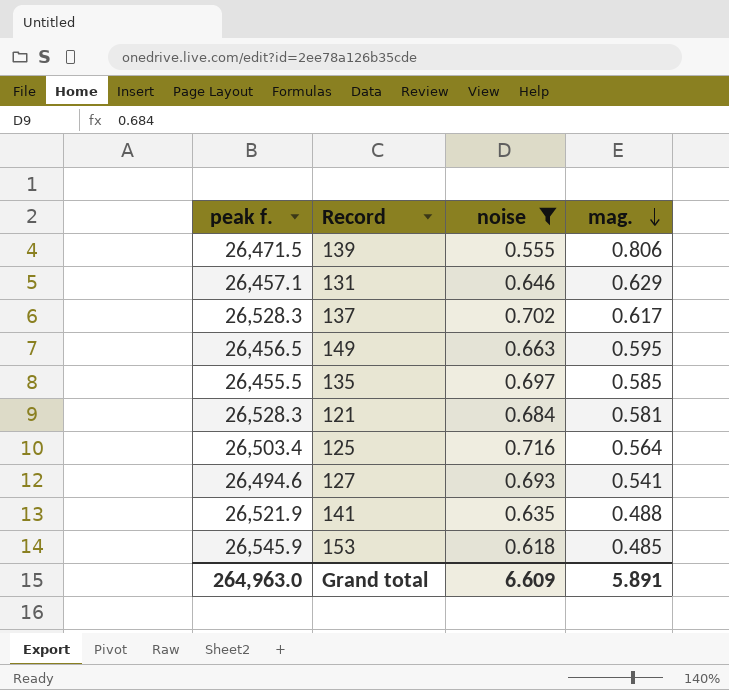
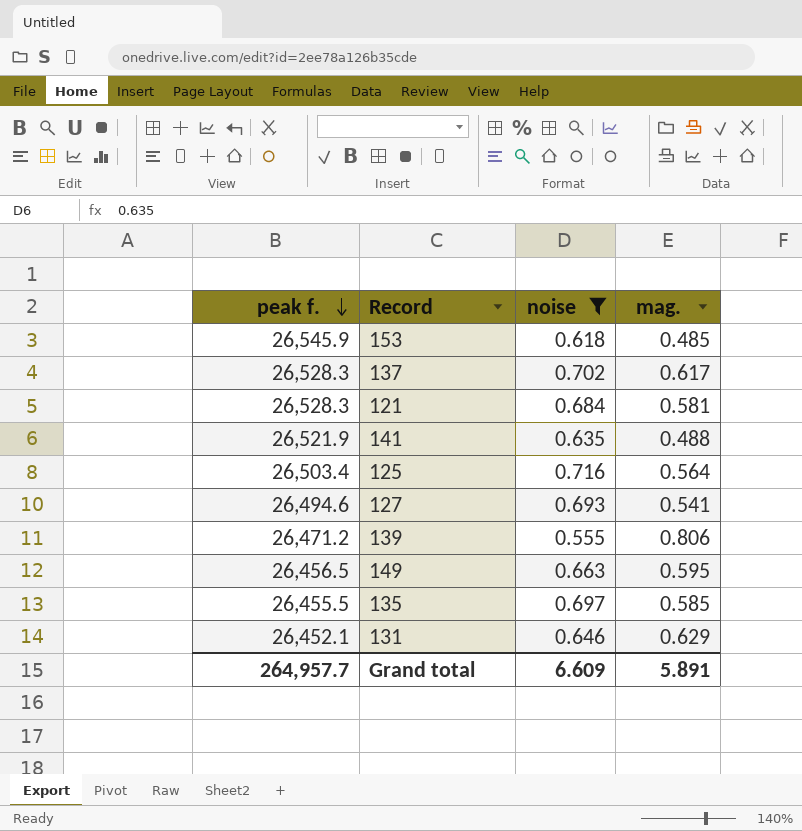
row order: mag. descending -> peak f. descending
139 | peak f.: 26,471.5 -> 26,471.2
131 | peak f.: 26,457.1 -> 26,452.1
Grand total | peak f.: 264,963.0 -> 264,957.7

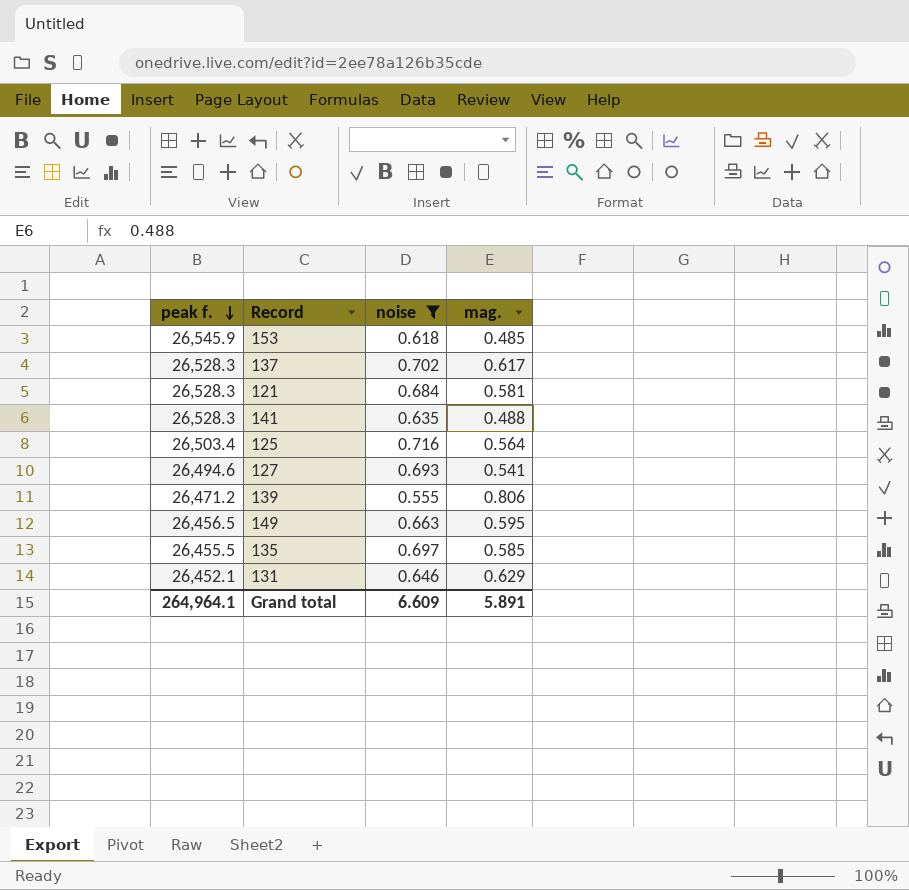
141 | peak f.: 26,521.9 -> 26,528.3
Grand total | peak f.: 264,957.7 -> 264,964.1

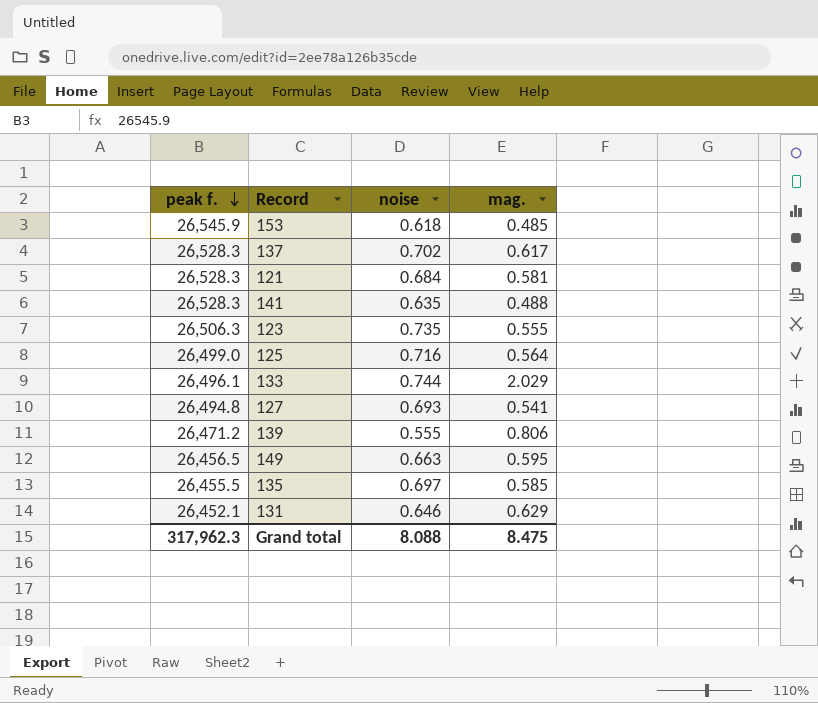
filter: noise <= 0.716 -> none
125 | peak f.: 26,503.4 -> 26,499.0
127 | peak f.: 26,494.6 -> 26,494.8
Grand total | peak f.: 264,964.1 -> 317,962.3
Grand total | noise: 6.609 -> 8.088
Grand total | mag.: 5.891 -> 8.475

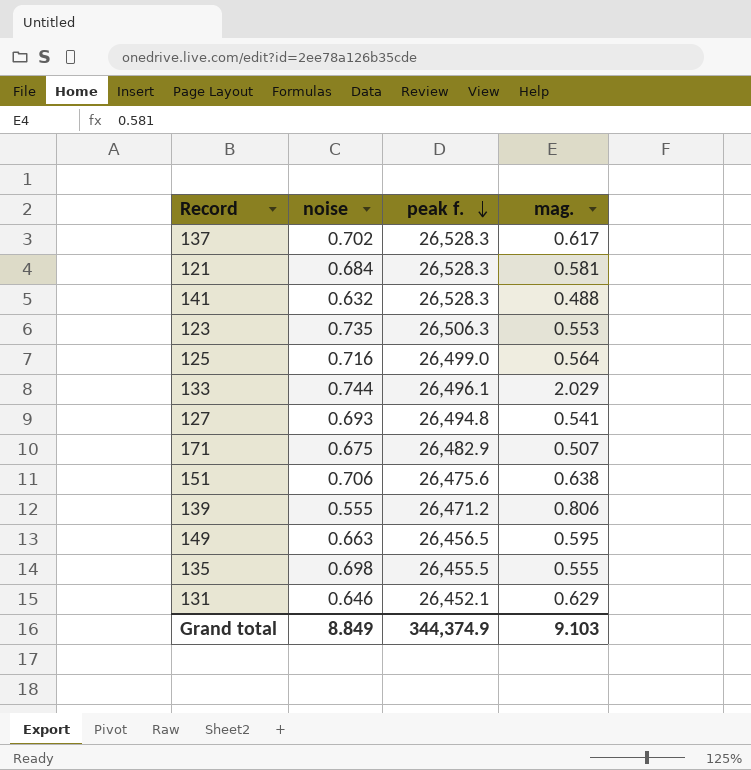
column peak f. | position: 1 -> 3
row 153: 26,545.9 | 0.618 | 0.485 -> none
141 | noise: 0.635 -> 0.632
123 | mag.: 0.555 -> 0.553
row 171: none -> 0.675 | 26,482.9 | 0.507
row 151: none -> 0.706 | 26,475.6 | 0.638
135 | noise: 0.697 -> 0.698
135 | mag.: 0.585 -> 0.555
Grand total | noise: 8.088 -> 8.849
Grand total | peak f.: 317,962.3 -> 344,374.9
Grand total | mag.: 8.475 -> 9.103

